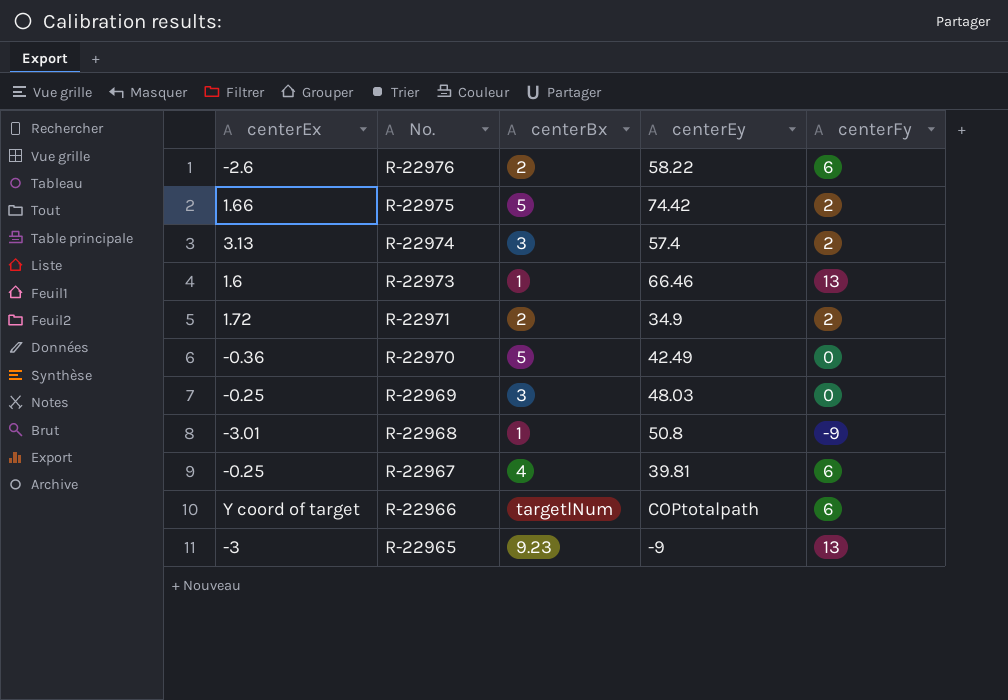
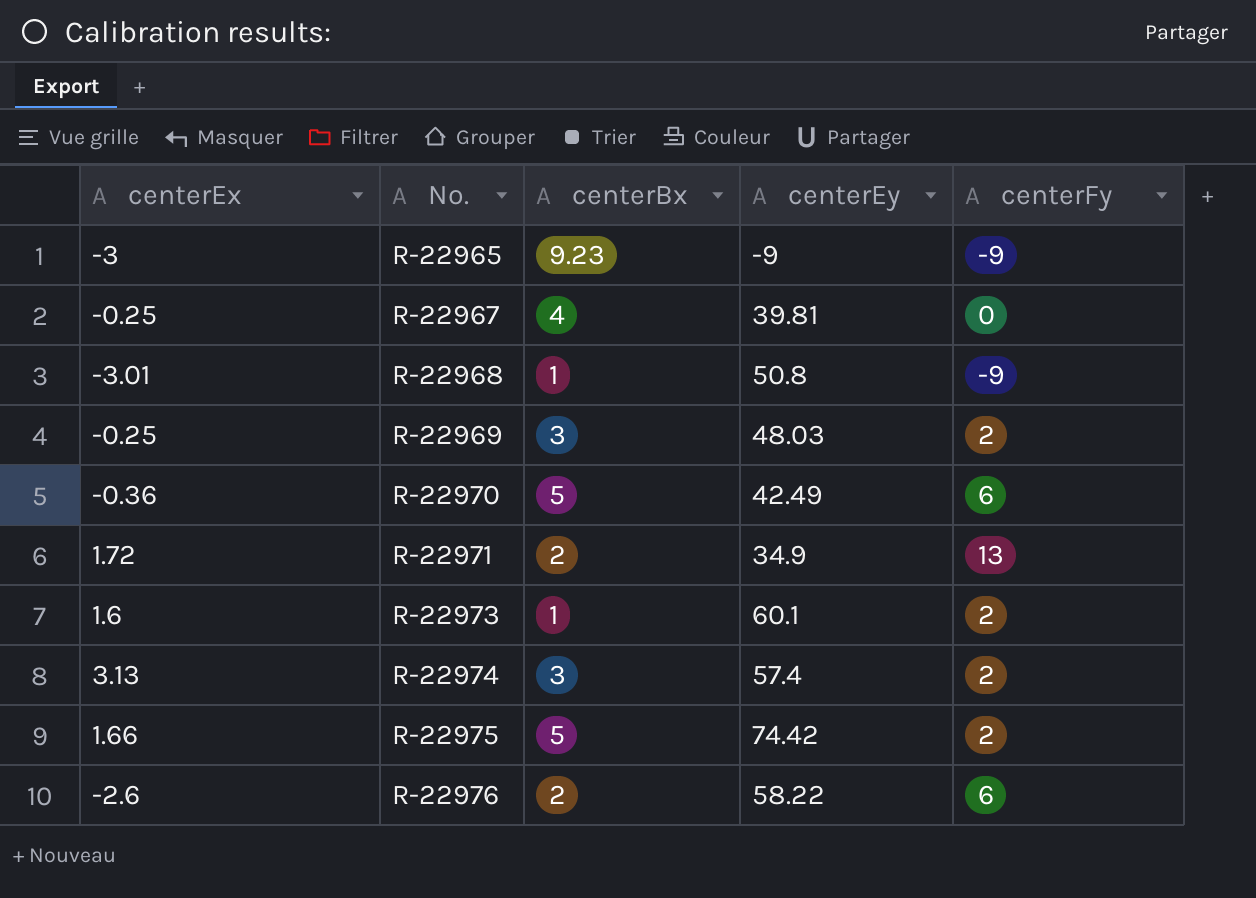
row order: No. descending -> No. ascending
row R-22966: Y coord of target | targetlNum | COPtotalpath | 6 -> none
R-22965 | centerFy: 13 -> -9
R-22967 | centerFy: 6 -> 0
R-22969 | centerFy: 0 -> 2
R-22970 | centerFy: 0 -> 6
R-22971 | centerFy: 2 -> 13
R-22973 | centerEy: 66.46 -> 60.1
R-22973 | centerFy: 13 -> 2

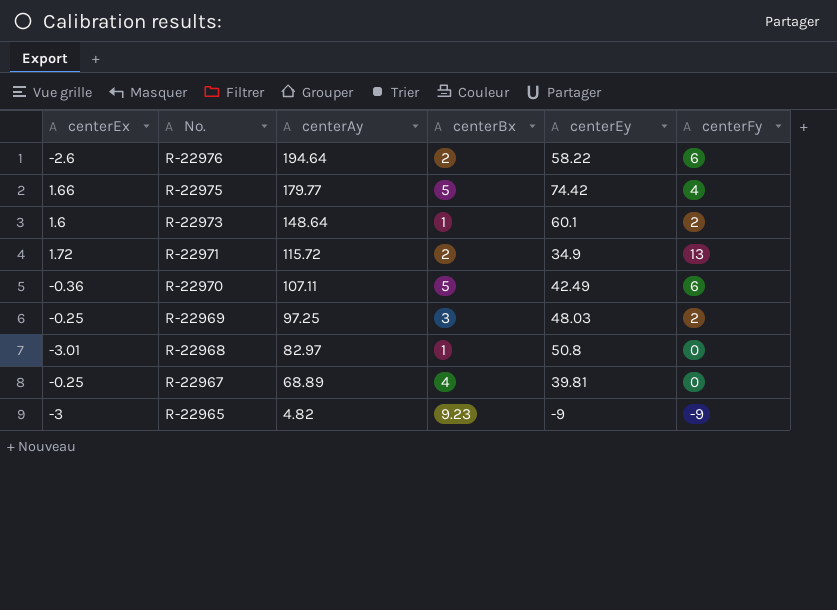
row order: No. ascending -> No. descending
column centerAy | position: none -> 3
row R-22974: 3.13 | 3 | 57.4 | 2 -> none
R-22975 | centerFy: 2 -> 4
R-22968 | centerFy: -9 -> 0

